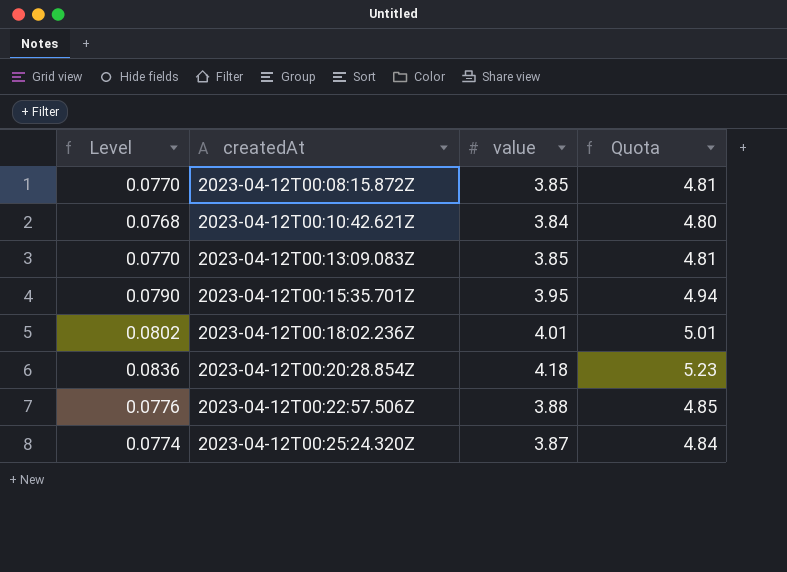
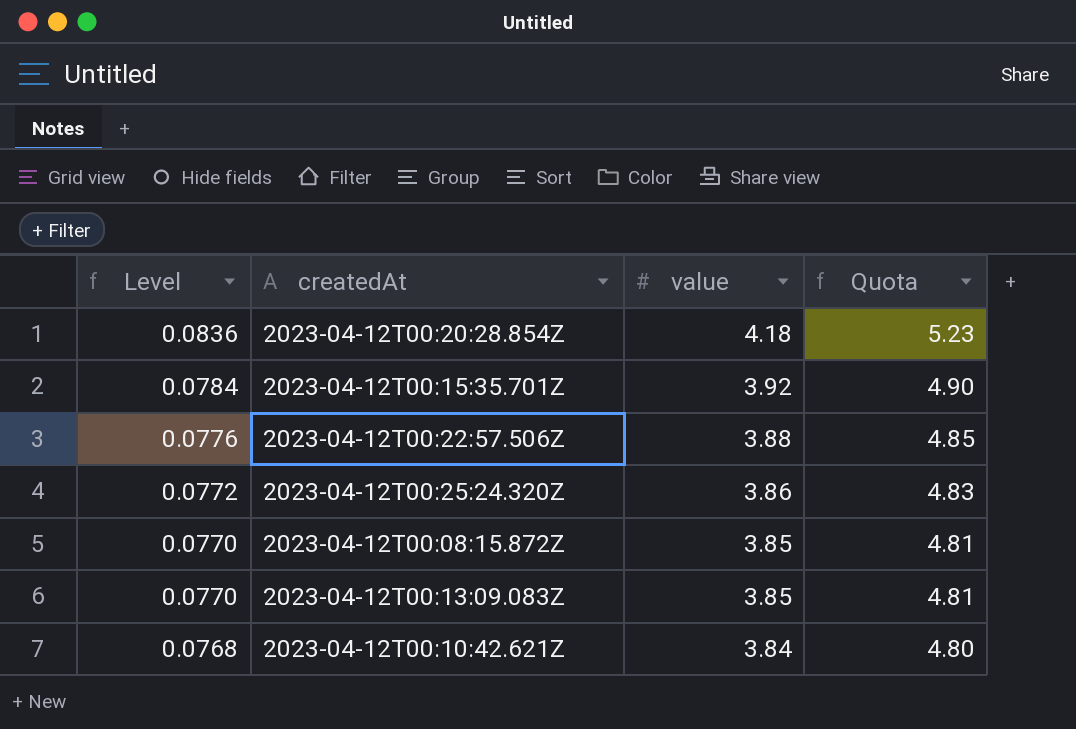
row order: createdAt ascending -> Level descending
row 2023-04-12T00:18:02.236Z: 0.0802 | 4.01 | 5.01 -> none
2023-04-12T00:15:35.701Z | Level: 0.0790 -> 0.0784
2023-04-12T00:15:35.701Z | value: 3.95 -> 3.92
2023-04-12T00:15:35.701Z | Quota: 4.94 -> 4.90
2023-04-12T00:25:24.320Z | Level: 0.0774 -> 0.0772
2023-04-12T00:25:24.320Z | value: 3.87 -> 3.86
2023-04-12T00:25:24.320Z | Quota: 4.84 -> 4.83

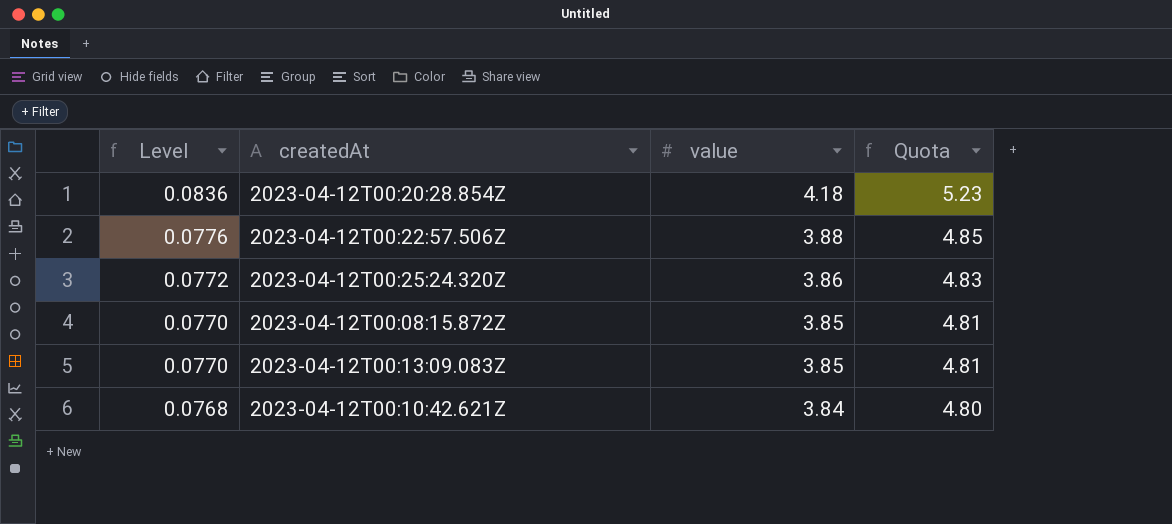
row 2023-04-12T00:15:35.701Z: 0.0784 | 3.92 | 4.90 -> none

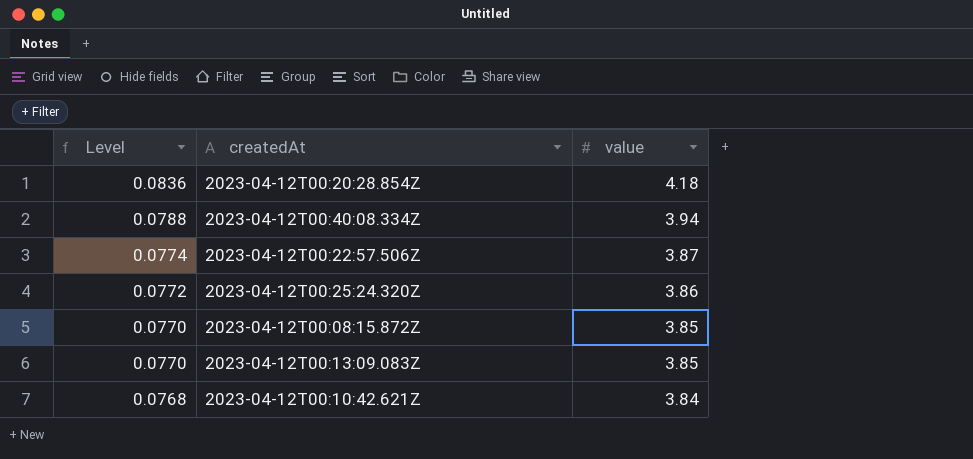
column Quota | formula: [value] * 1.25 -> none
row 2023-04-12T00:40:08.334Z: none -> 0.0788 | 3.94
2023-04-12T00:22:57.506Z | Level: 0.0776 -> 0.0774
2023-04-12T00:22:57.506Z | value: 3.88 -> 3.87

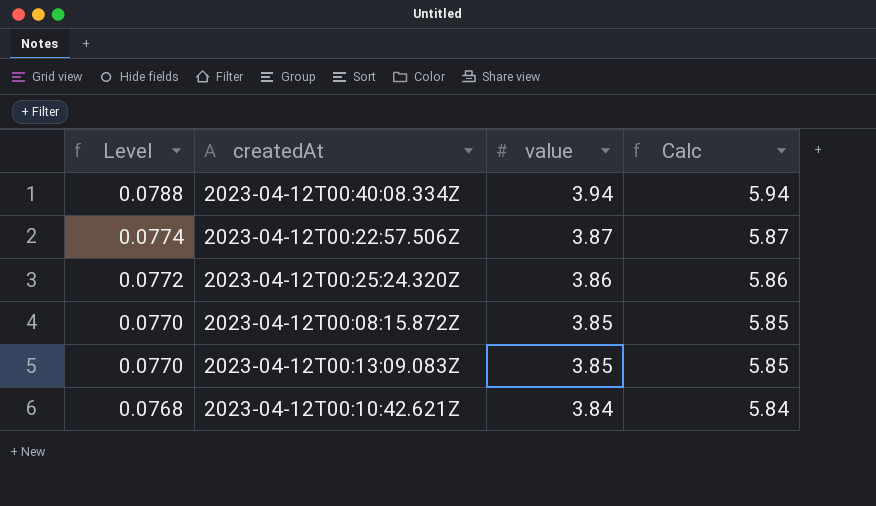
column Calc | formula: none -> [value] + 2
row 2023-04-12T00:20:28.854Z: 0.0836 | 4.18 -> none

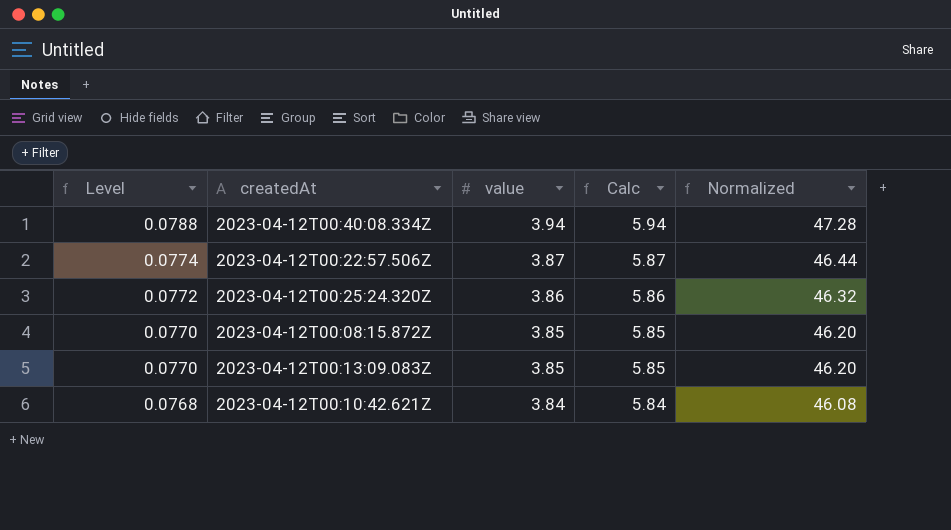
column Normalized | formula: none -> [value] * 12

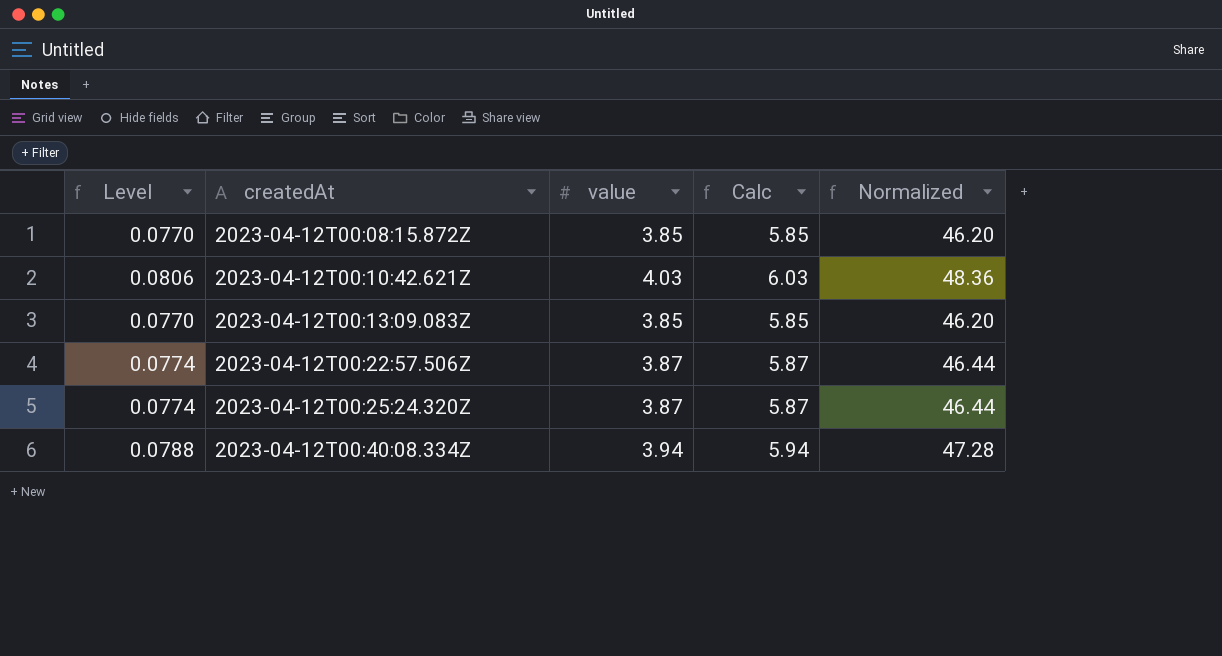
row order: Level descending -> createdAt ascending
2023-04-12T00:10:42.621Z | Level: 0.0768 -> 0.0806
2023-04-12T00:10:42.621Z | value: 3.84 -> 4.03
2023-04-12T00:10:42.621Z | Calc: 5.84 -> 6.03
2023-04-12T00:10:42.621Z | Normalized: 46.08 -> 48.36
2023-04-12T00:25:24.320Z | Level: 0.0772 -> 0.0774
2023-04-12T00:25:24.320Z | value: 3.86 -> 3.87
2023-04-12T00:25:24.320Z | Calc: 5.86 -> 5.87
2023-04-12T00:25:24.320Z | Normalized: 46.32 -> 46.44

